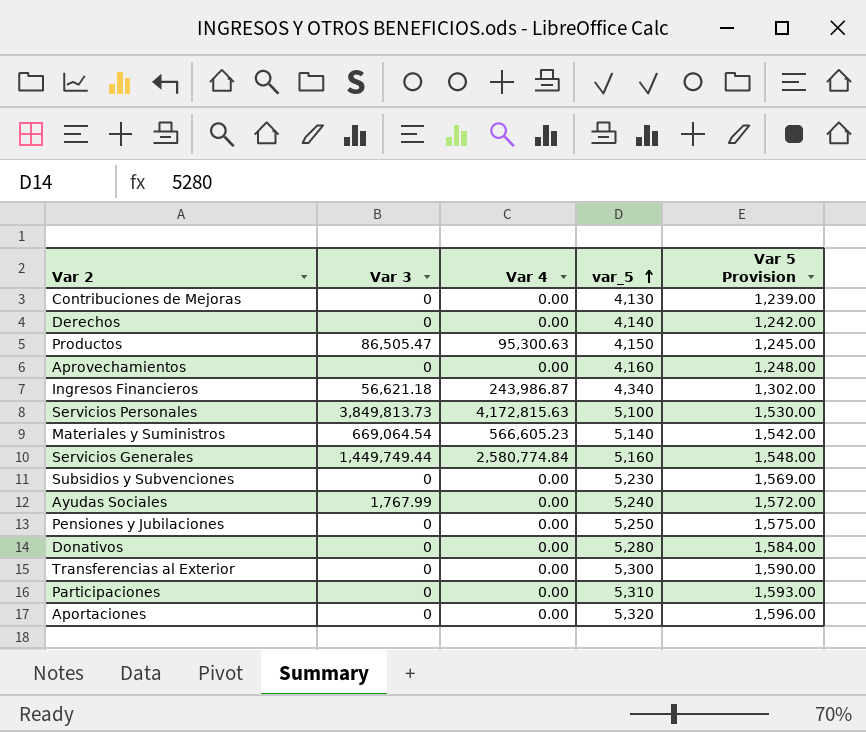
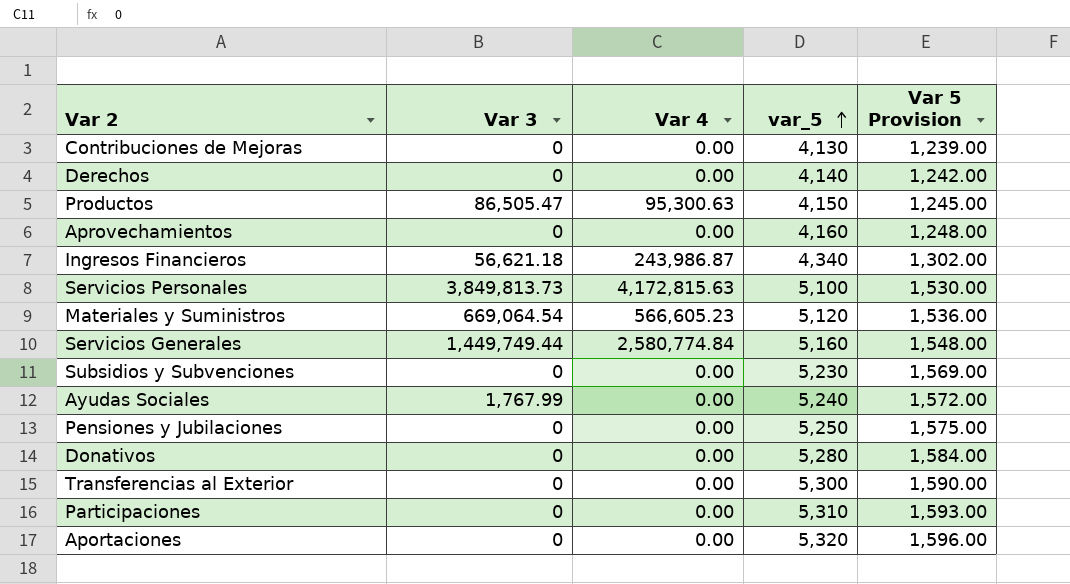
Materiales y Suministros | var_5: 5,140 -> 5,120
Materiales y Suministros | Var 5 Provision: 1,542.00 -> 1,536.00

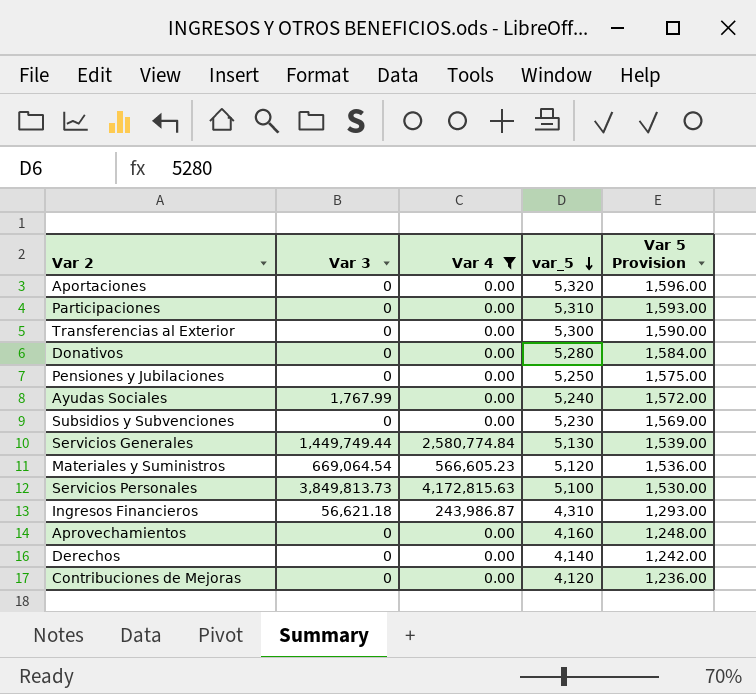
filter: none -> Var 4 != 95,300.63
row order: var_5 ascending -> var_5 descending
Servicios Generales | var_5: 5,160 -> 5,130
Servicios Generales | Var 5 Provision: 1,548.00 -> 1,539.00
Ingresos Financieros | var_5: 4,340 -> 4,310
Ingresos Financieros | Var 5 Provision: 1,302.00 -> 1,293.00
Contribuciones de Mejoras | var_5: 4,130 -> 4,120
Contribuciones de Mejoras | Var 5 Provision: 1,239.00 -> 1,236.00

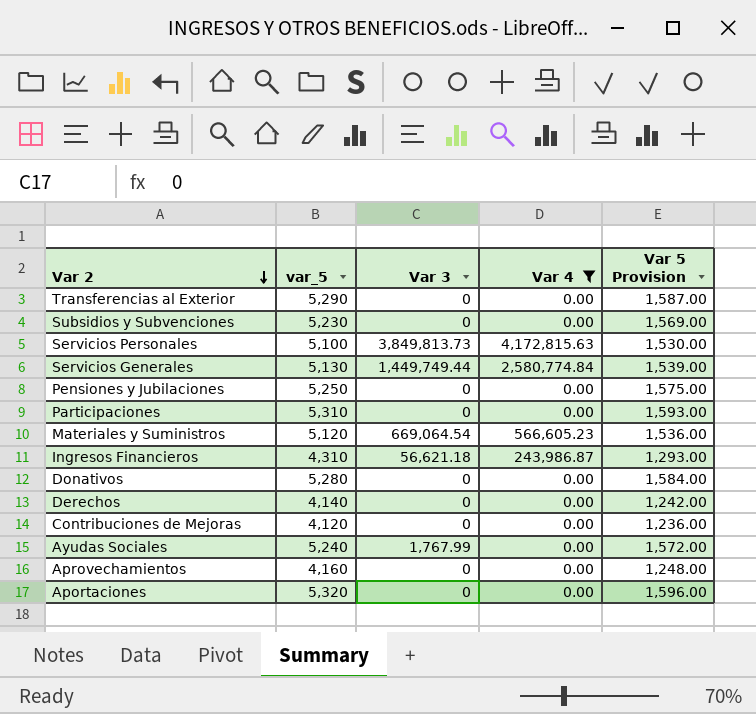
row order: var_5 descending -> Var 2 descending
column var_5 | position: 4 -> 2
Transferencias al Exterior | var_5: 5,300 -> 5,290
Transferencias al Exterior | Var 5 Provision: 1,590.00 -> 1,587.00

